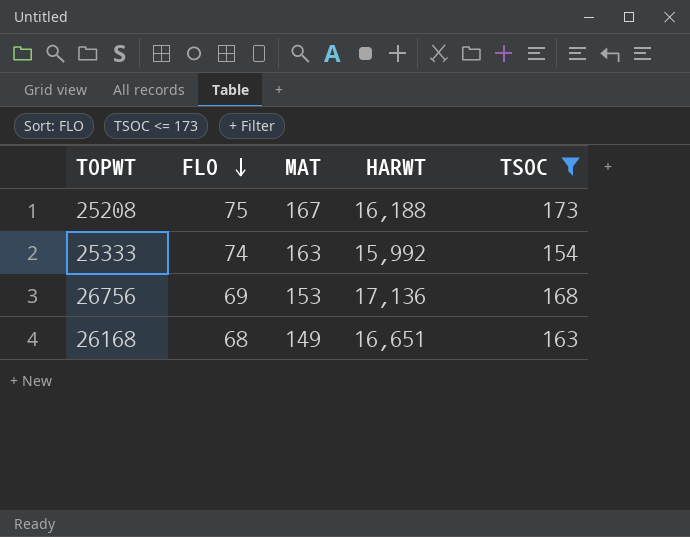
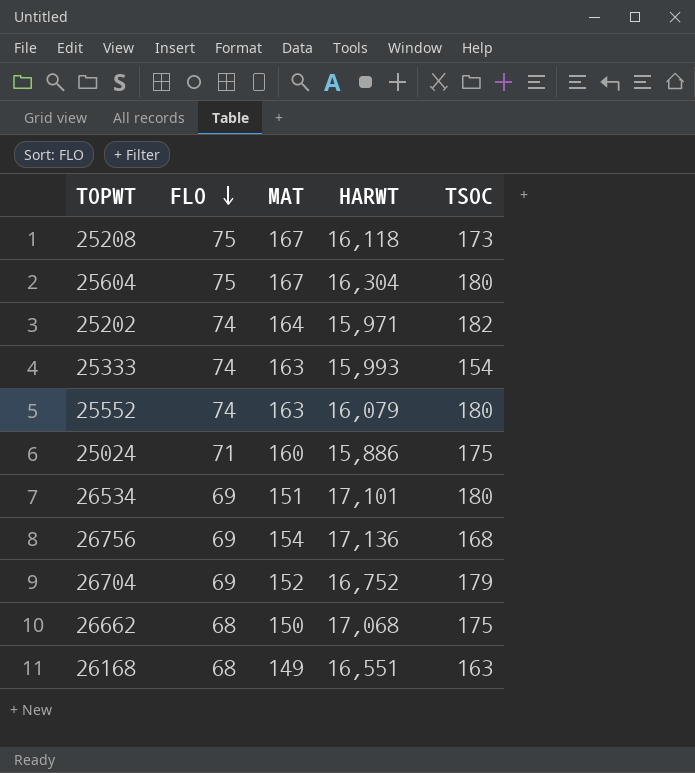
filter: TSOC <= 173 -> none
25208 | HARWT: 16,188 -> 16,118
25333 | HARWT: 15,992 -> 15,993
26756 | MAT: 153 -> 154
26168 | HARWT: 16,651 -> 16,551

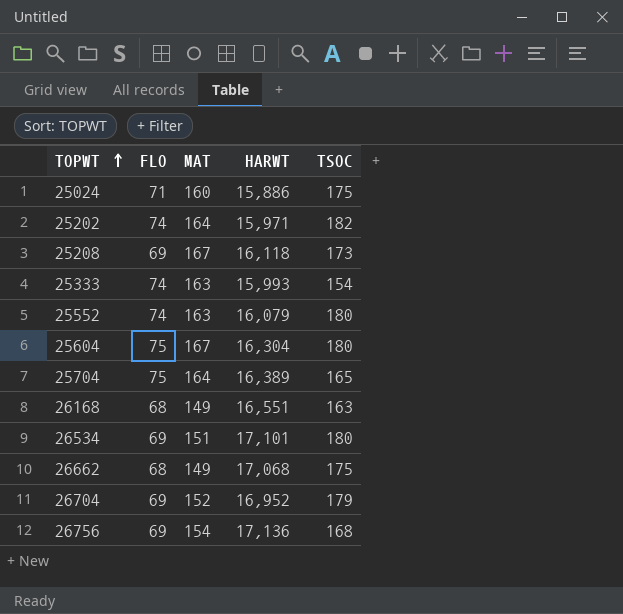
row order: FLO descending -> TOPWT ascending
25208 | FLO: 75 -> 69
row 25704: none -> 75 | 164 | 16,389 | 165
26662 | MAT: 150 -> 149
26704 | HARWT: 16,752 -> 16,952

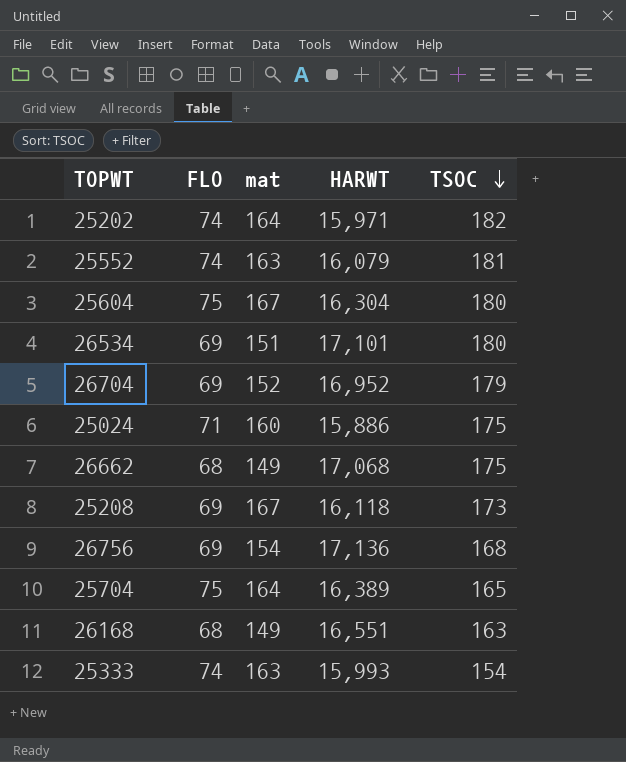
row order: TOPWT ascending -> TSOC descending
column name: MAT -> mat
25552 | TSOC: 180 -> 181

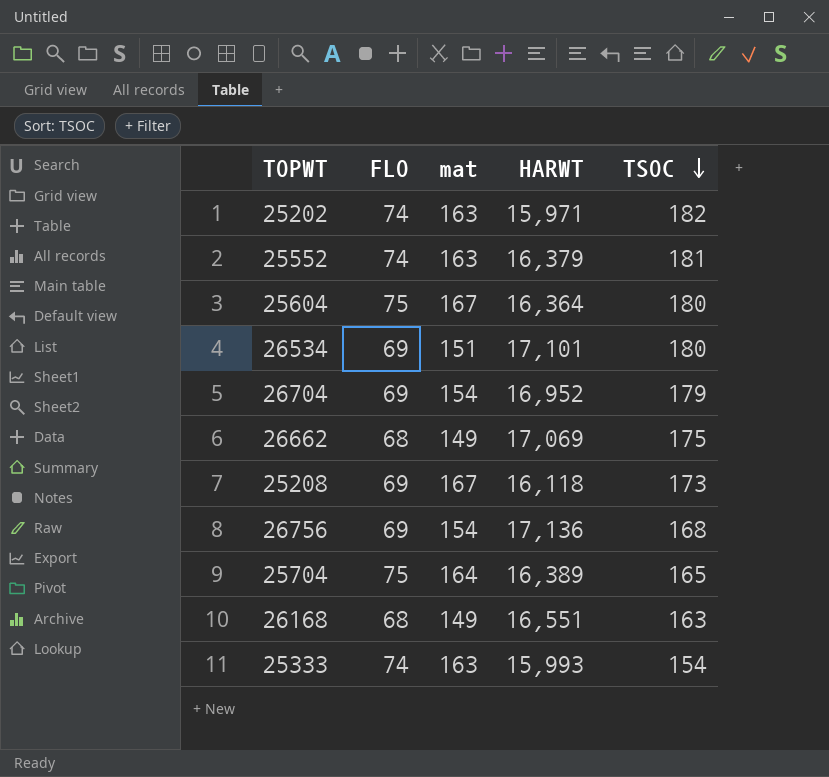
row 25024: 71 | 160 | 15,886 | 175 -> none
25202 | mat: 164 -> 163
25552 | HARWT: 16,079 -> 16,379
25604 | HARWT: 16,304 -> 16,364
26704 | mat: 152 -> 154
26662 | HARWT: 17,068 -> 17,069

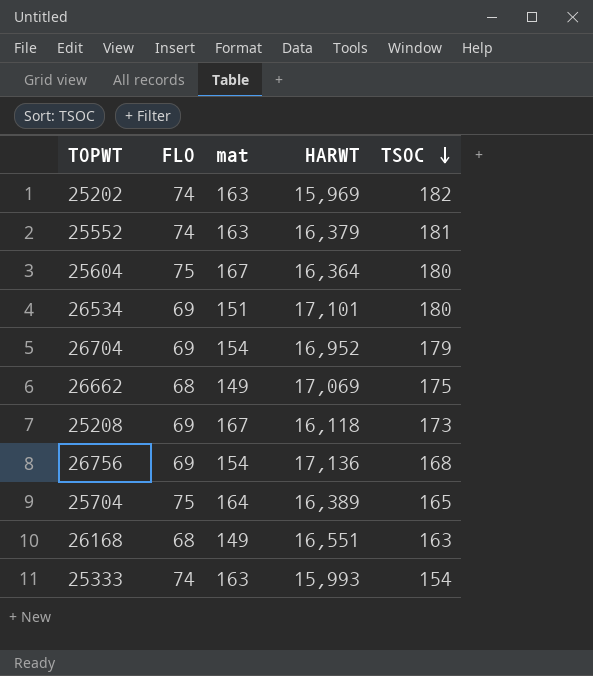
25202 | HARWT: 15,971 -> 15,969

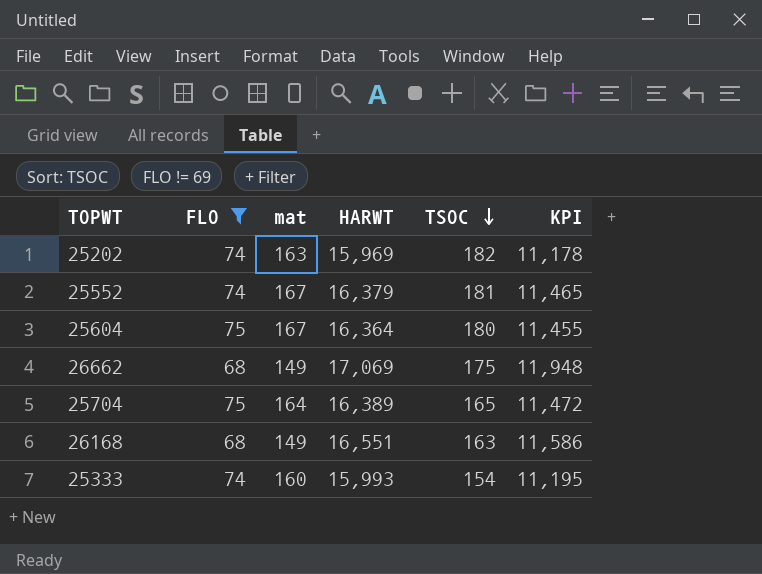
filter: none -> FLO != 69
column KPI | formula: none -> [HARWT] * 0.7
25552 | mat: 163 -> 167
25333 | mat: 163 -> 160

